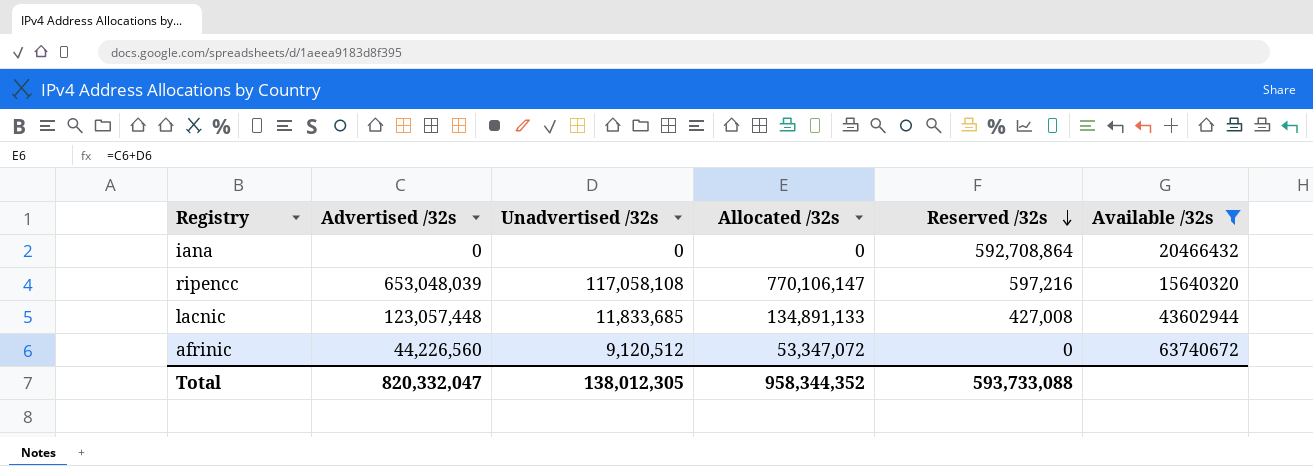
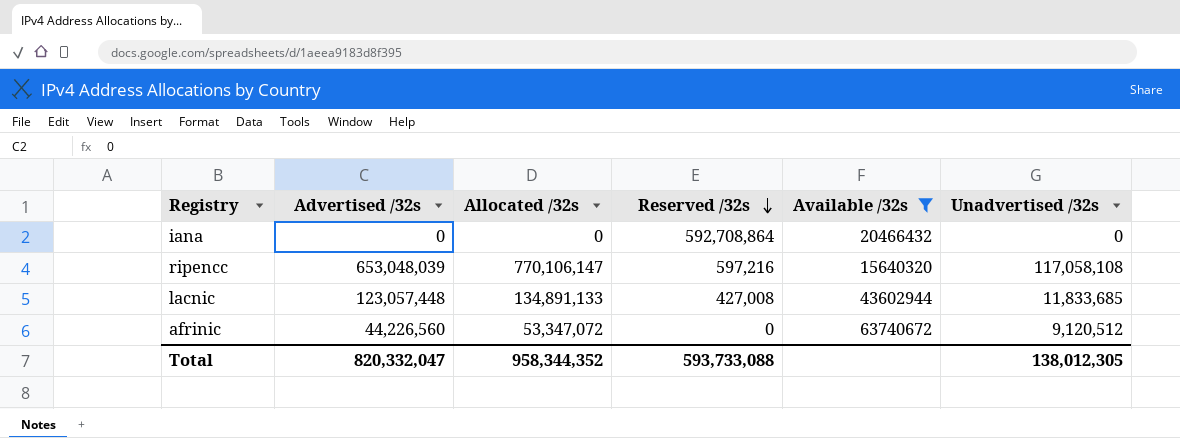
column Unadvertised /32s | position: 3 -> 6

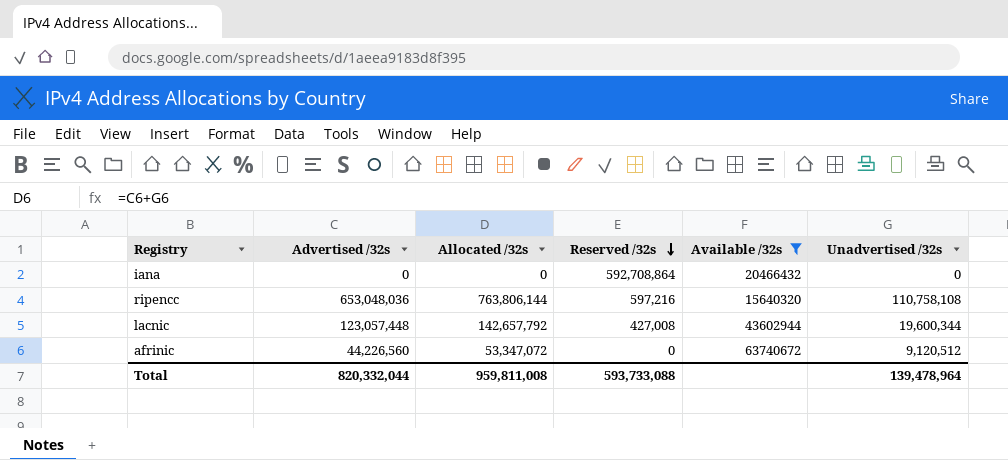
ripencc | Advertised /32s: 653,048,039 -> 653,048,036
ripencc | Allocated /32s: 770,106,147 -> 763,806,144
ripencc | Unadvertised /32s: 117,058,108 -> 110,758,108
lacnic | Allocated /32s: 134,891,133 -> 142,657,792
lacnic | Unadvertised /32s: 11,833,685 -> 19,600,344
Total | Advertised /32s: 820,332,047 -> 820,332,044
Total | Allocated /32s: 958,344,352 -> 959,811,008
Total | Unadvertised /32s: 138,012,305 -> 139,478,964

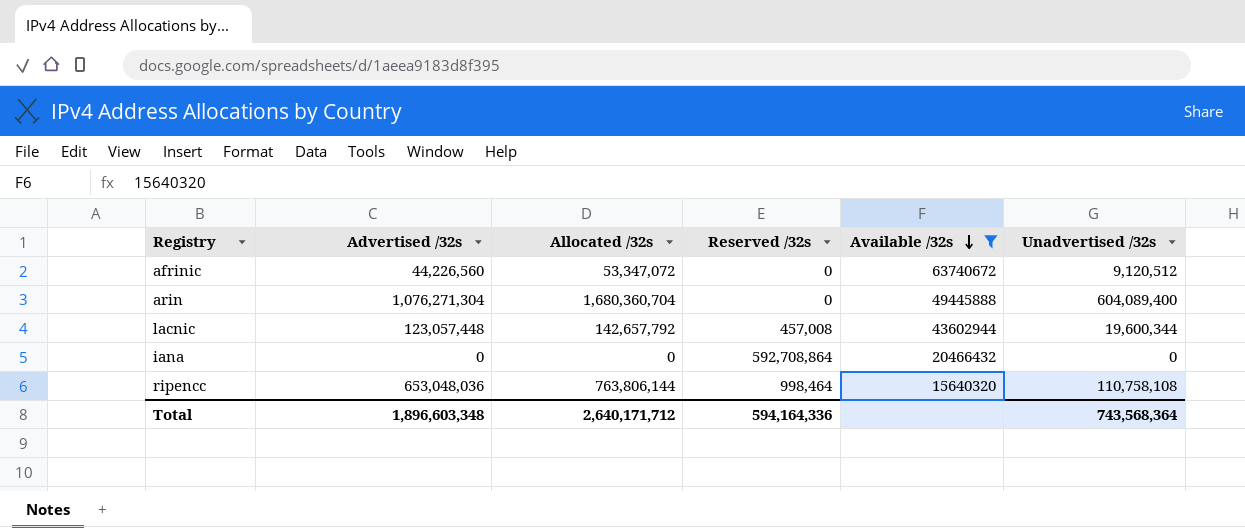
row order: Reserved /32s descending -> Available /32s descending
row arin: none -> 1,076,271,304 | 1,680,360,704 | 0 | 49445888 | 604,089,400
lacnic | Reserved /32s: 427,008 -> 457,008
ripencc | Reserved /32s: 597,216 -> 998,464
Total | Advertised /32s: 820,332,044 -> 1,896,603,348
Total | Allocated /32s: 959,811,008 -> 2,640,171,712
Total | Reserved /32s: 593,733,088 -> 594,164,336
Total | Unadvertised /32s: 139,478,964 -> 743,568,364

